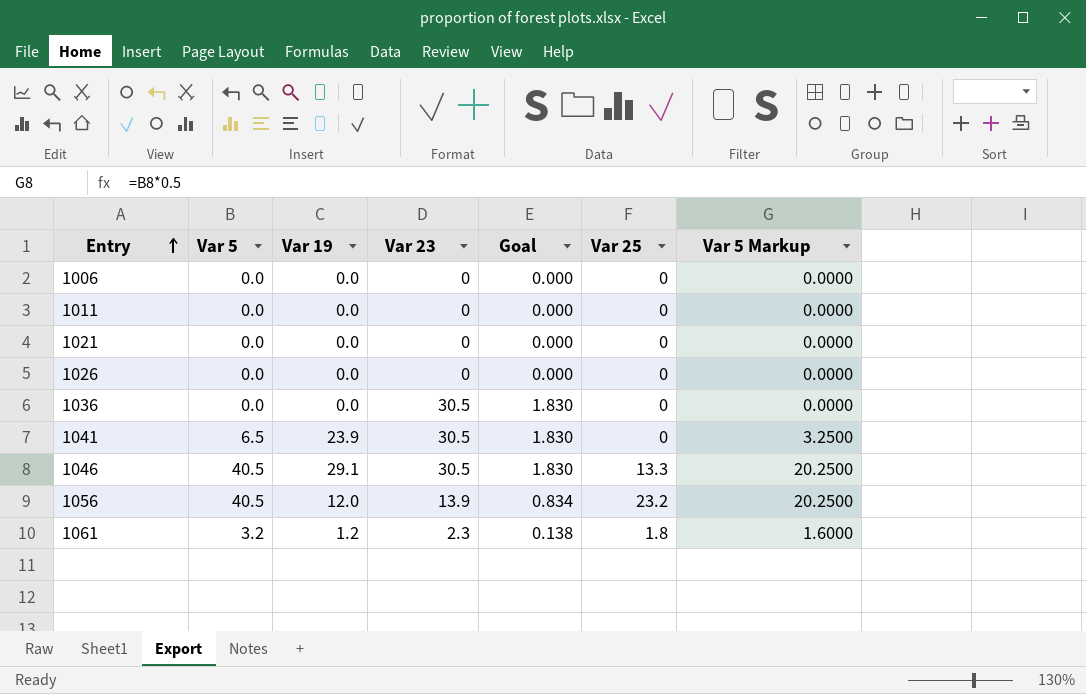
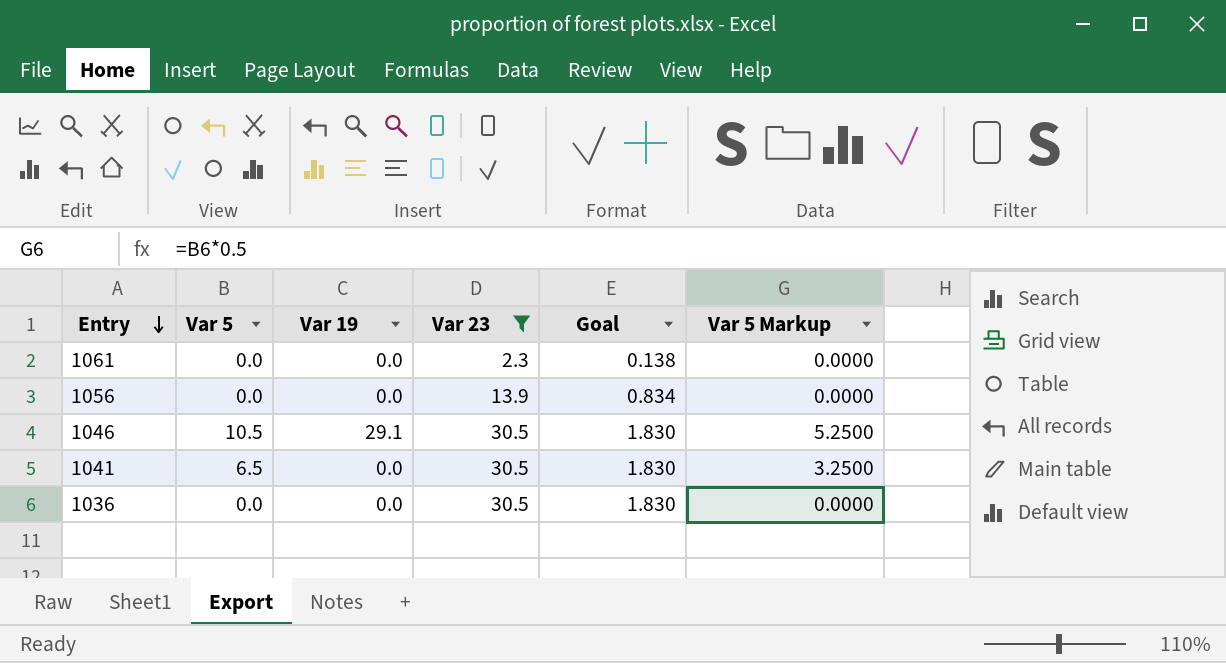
filter: none -> Var 23 != 0
row order: Entry ascending -> Entry descending
column Var 25 | position: 6 -> none
1061 | Var 5: 3.2 -> 0.0
1061 | Var 19: 1.2 -> 0.0
1061 | Var 5 Markup: 1.6000 -> 0.0000
1056 | Var 5: 40.5 -> 0.0
1056 | Var 19: 12.0 -> 0.0
1056 | Var 5 Markup: 20.2500 -> 0.0000
1046 | Var 5: 40.5 -> 10.5
1046 | Var 5 Markup: 20.2500 -> 5.2500
1041 | Var 19: 23.9 -> 0.0

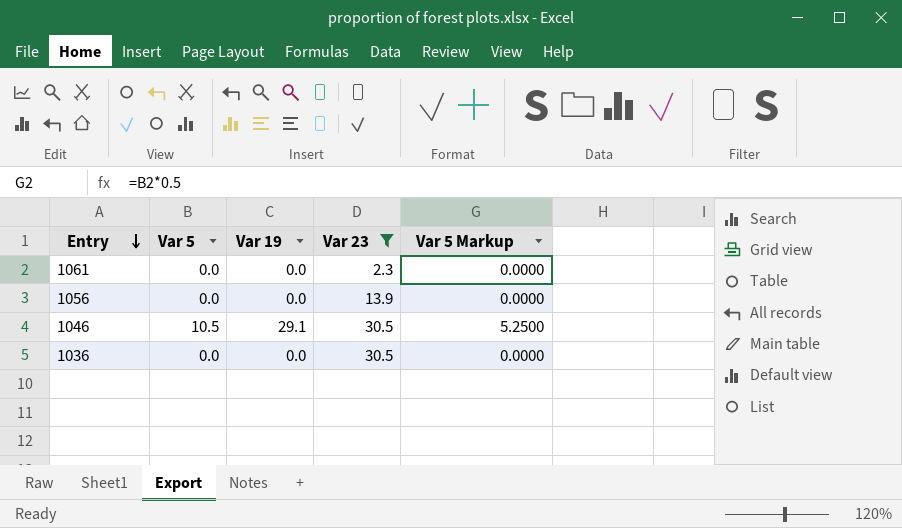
column Goal | formula: [Var 23] * 0.06 -> none
row 1041: 6.5 | 0.0 | 30.5 | 1.830 | 3.2500 -> none

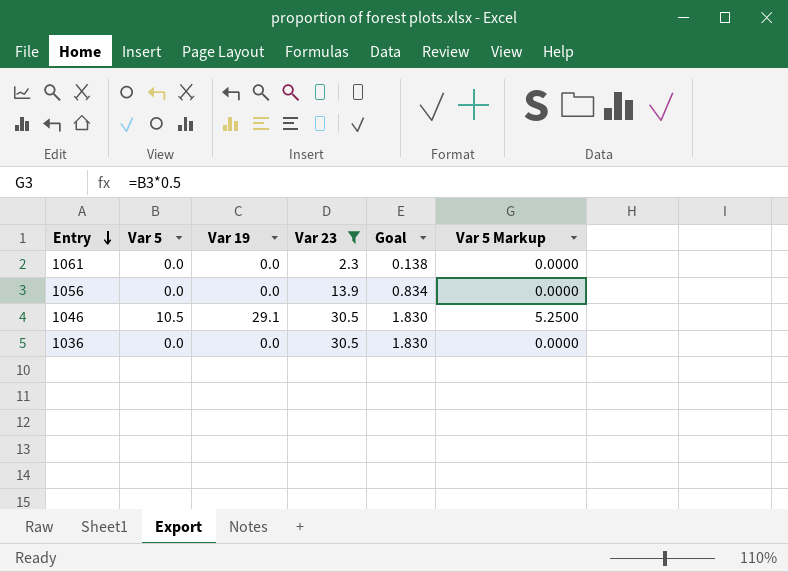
column Goal | formula: none -> [Var 23] * 0.06

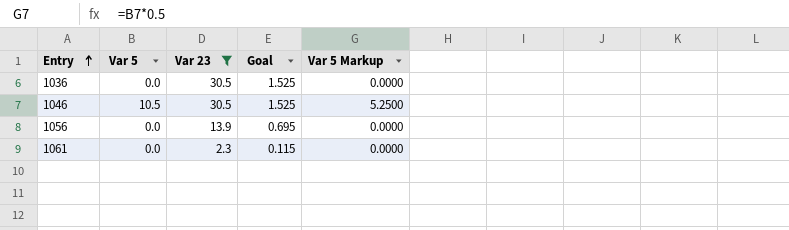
row order: Entry descending -> Entry ascending
column Var 19 | position: 3 -> none
column Goal | formula: [Var 23] * 0.06 -> [Var 23] * 0.05

